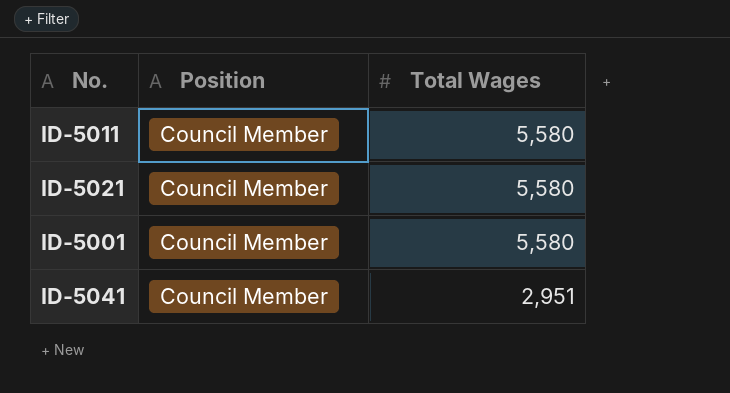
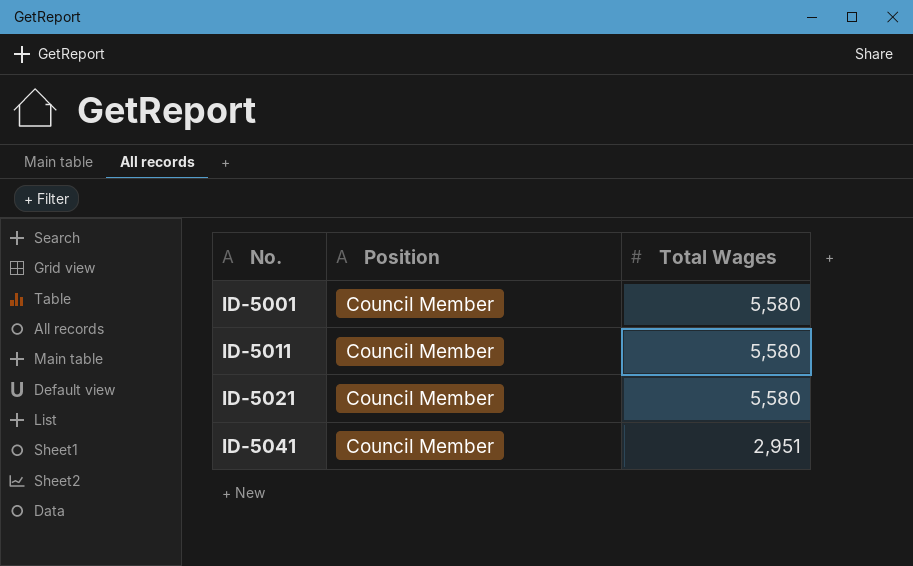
row order: Total Wages descending -> No. ascending

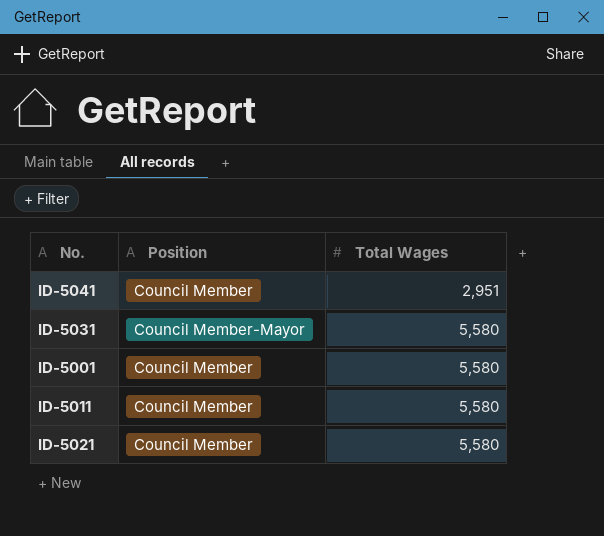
row order: No. ascending -> Total Wages ascending
row ID-5031: none -> Council Member-Mayor | 5,580

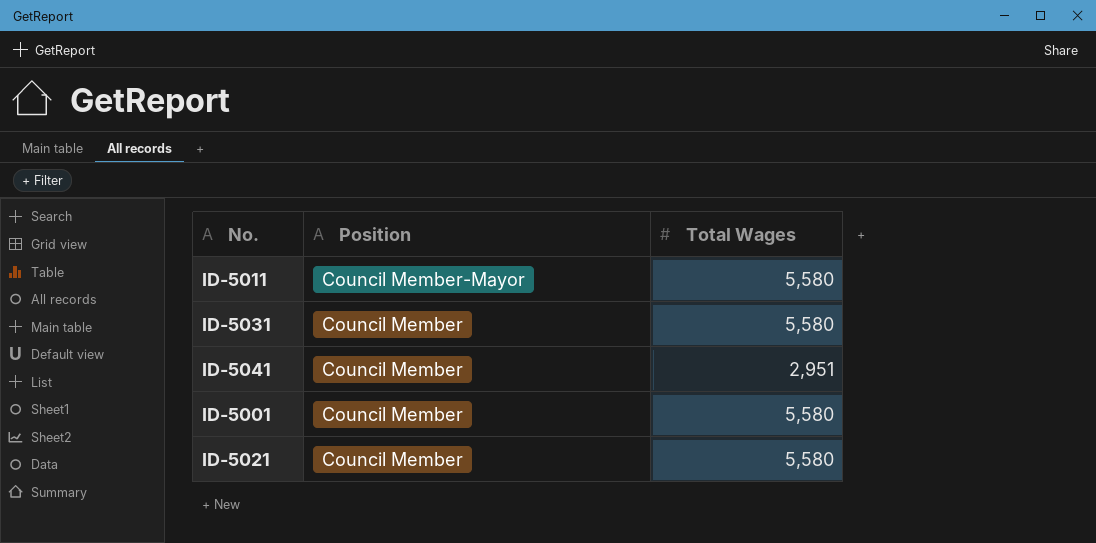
row order: Total Wages ascending -> Position descending
ID-5011 | Position: Council Member -> Council Member-Mayor
ID-5031 | Position: Council Member-Mayor -> Council Member

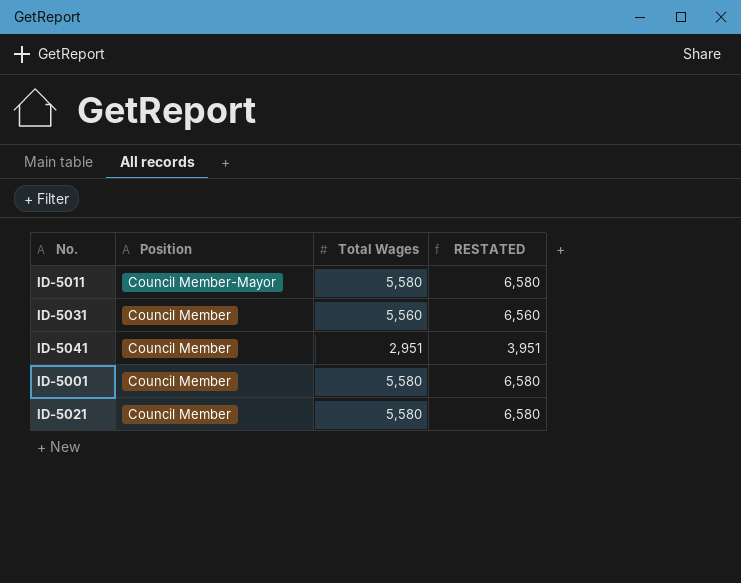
column RESTATED | formula: none -> [Total Wages] + 1000
ID-5031 | Total Wages: 5,580 -> 5,560

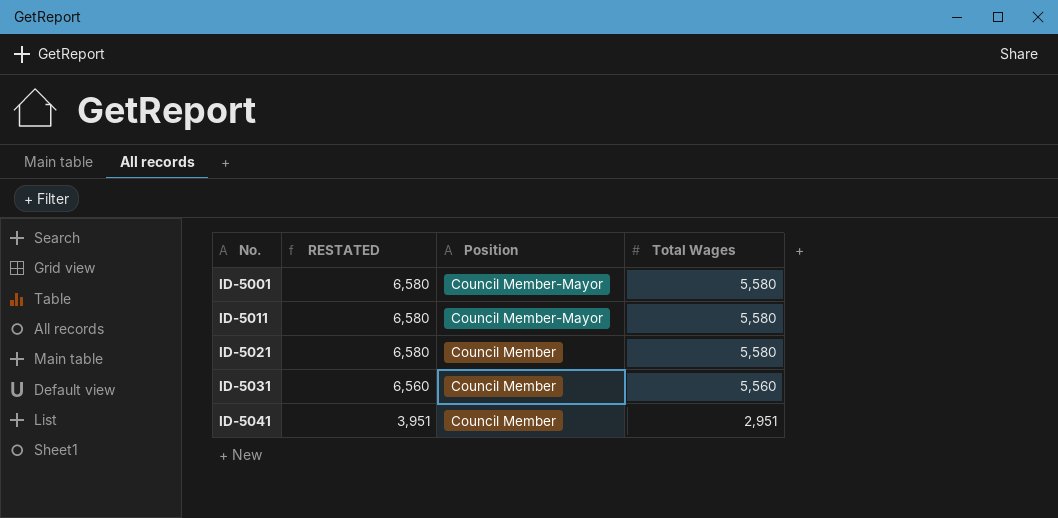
row order: Position descending -> No. ascending
column RESTATED | position: 4 -> 2
ID-5001 | Position: Council Member -> Council Member-Mayor

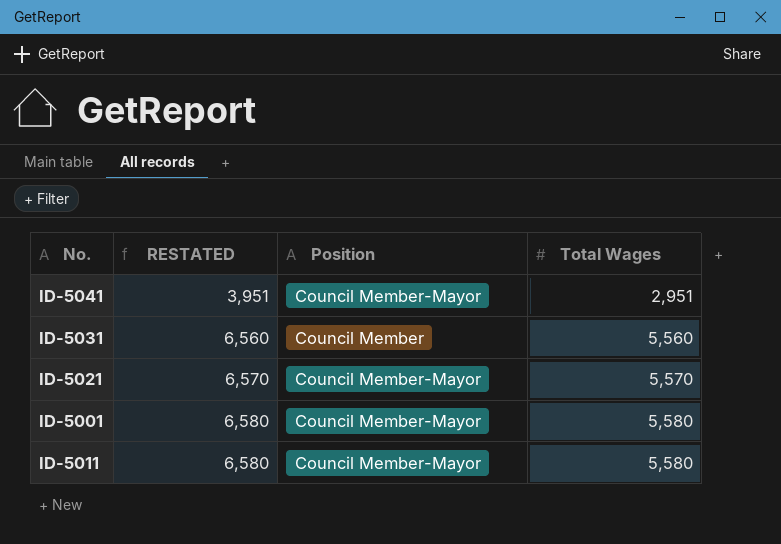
row order: No. ascending -> RESTATED ascending
ID-5041 | Position: Council Member -> Council Member-Mayor
ID-5021 | RESTATED: 6,580 -> 6,570
ID-5021 | Position: Council Member -> Council Member-Mayor
ID-5021 | Total Wages: 5,580 -> 5,570

